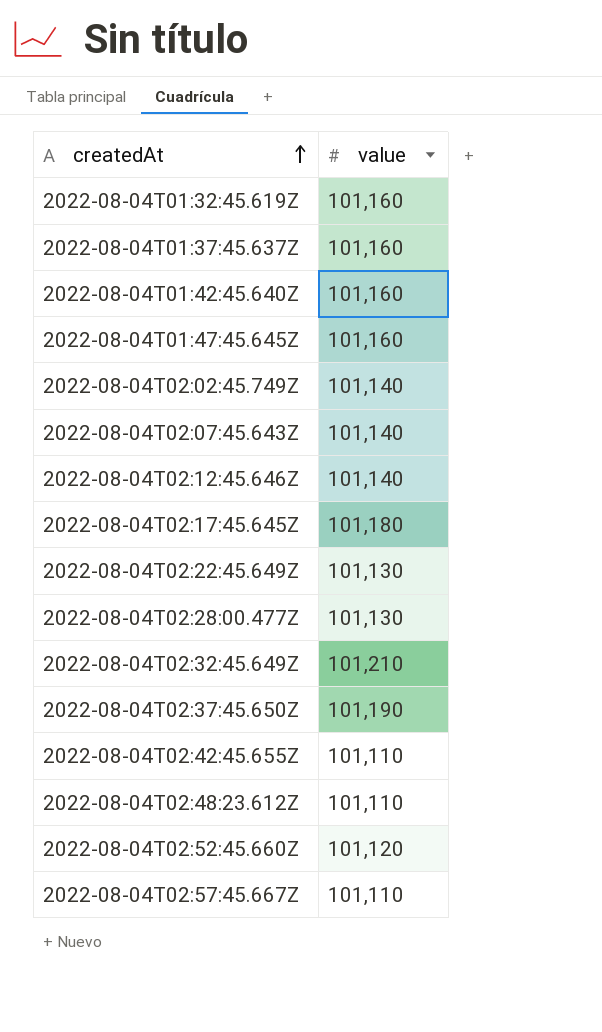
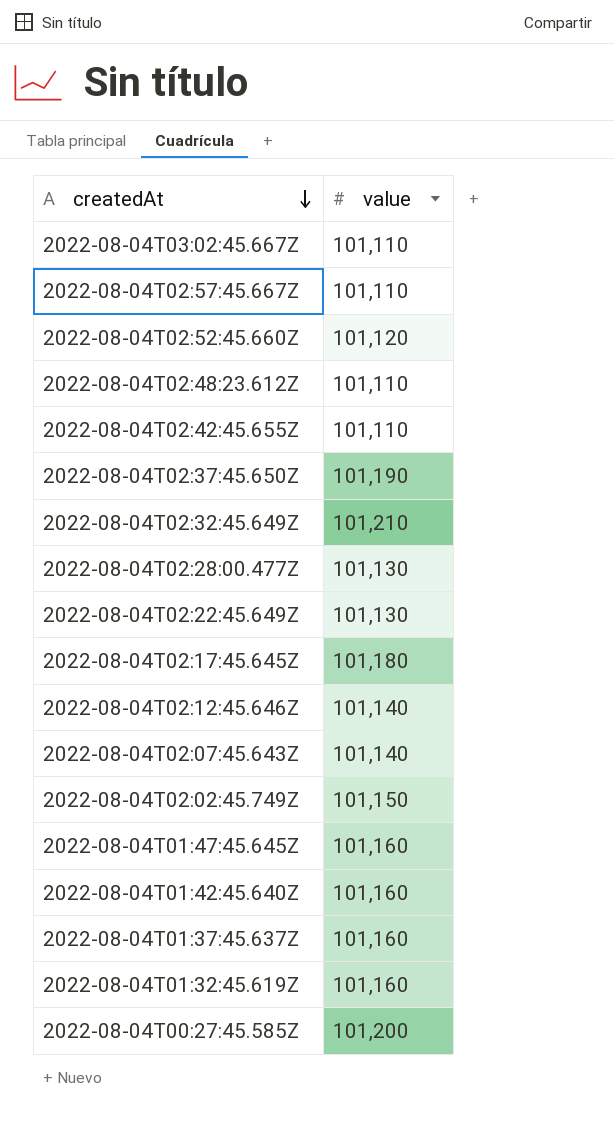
row order: createdAt ascending -> createdAt descending
row 2022-08-04T03:02:45.667Z: none -> 101,110
2022-08-04T02:02:45.749Z | value: 101,140 -> 101,150
row 2022-08-04T00:27:45.585Z: none -> 101,200

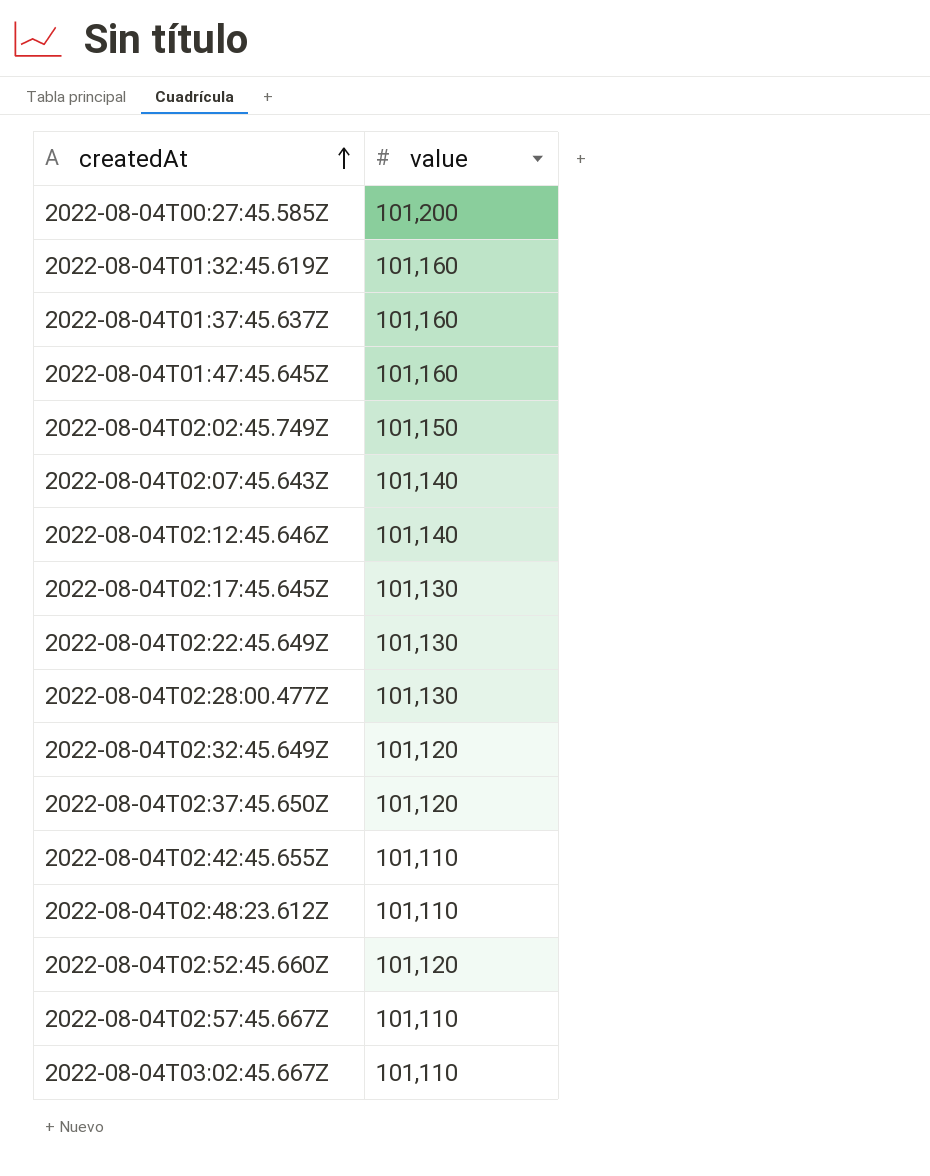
row order: createdAt descending -> createdAt ascending
row 2022-08-04T01:42:45.640Z: 101,160 -> none
2022-08-04T02:17:45.645Z | value: 101,180 -> 101,130
2022-08-04T02:32:45.649Z | value: 101,210 -> 101,120
2022-08-04T02:37:45.650Z | value: 101,190 -> 101,120

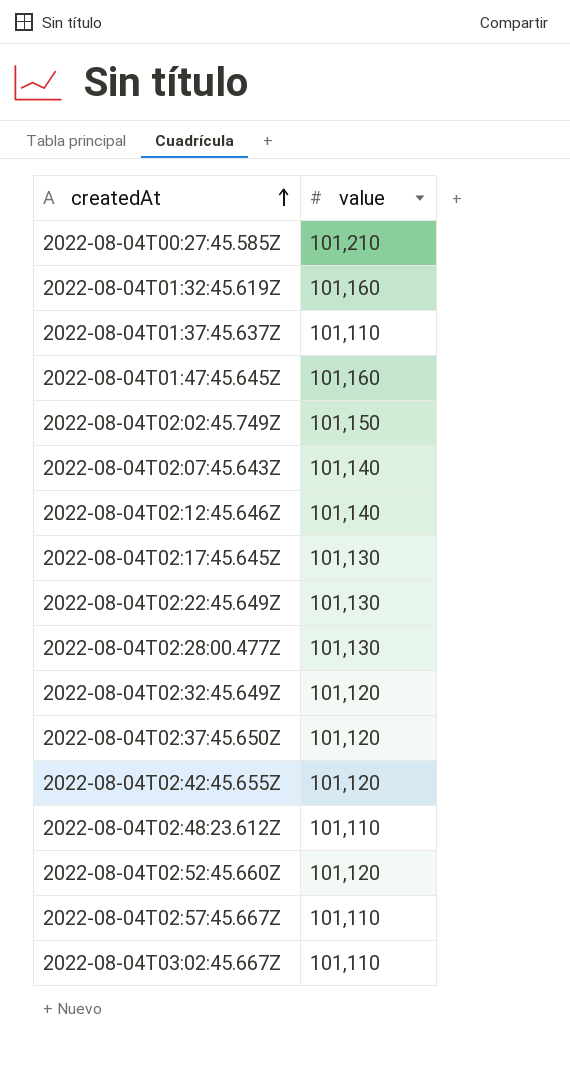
2022-08-04T00:27:45.585Z | value: 101,200 -> 101,210
2022-08-04T01:37:45.637Z | value: 101,160 -> 101,110
2022-08-04T02:42:45.655Z | value: 101,110 -> 101,120

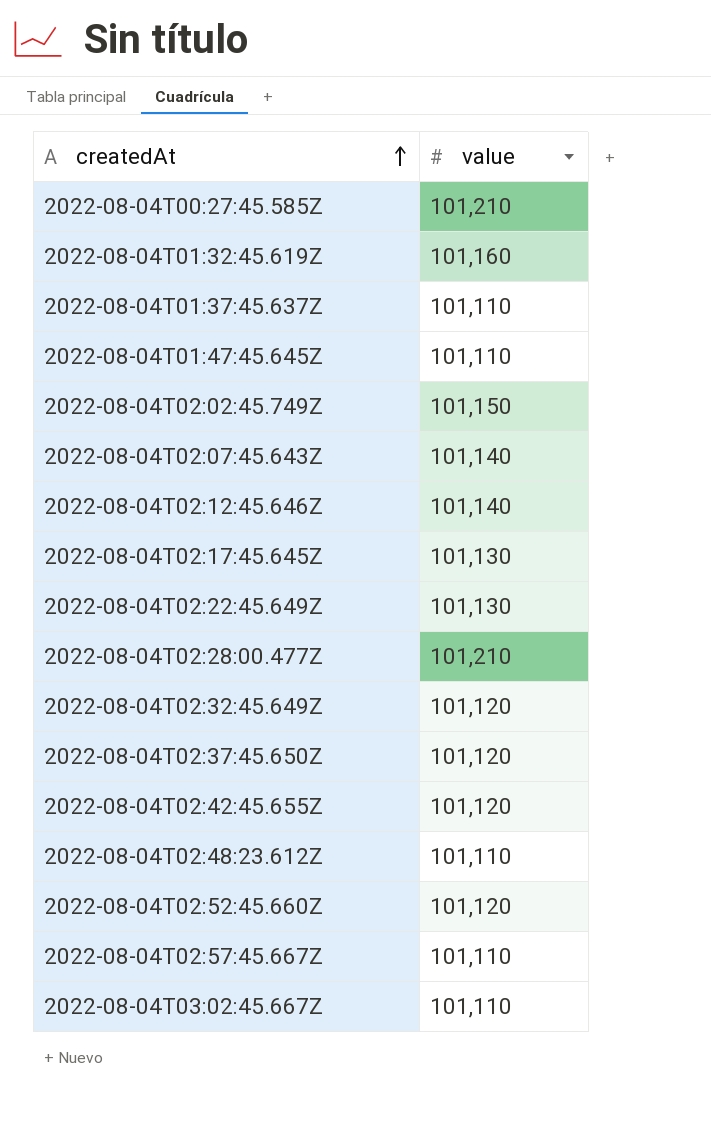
2022-08-04T01:47:45.645Z | value: 101,160 -> 101,110
2022-08-04T02:28:00.477Z | value: 101,130 -> 101,210

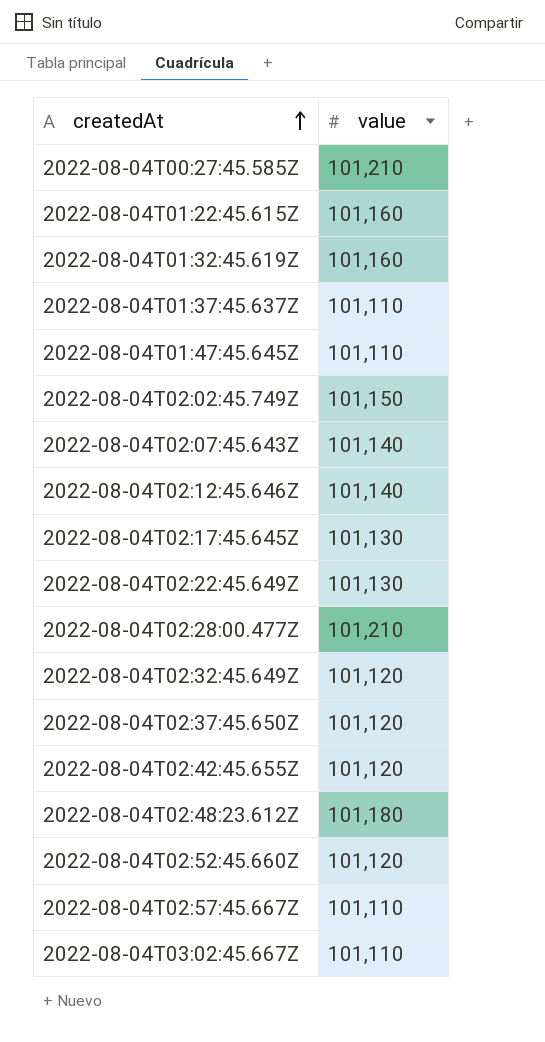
row 2022-08-04T01:22:45.615Z: none -> 101,160
2022-08-04T02:48:23.612Z | value: 101,110 -> 101,180

